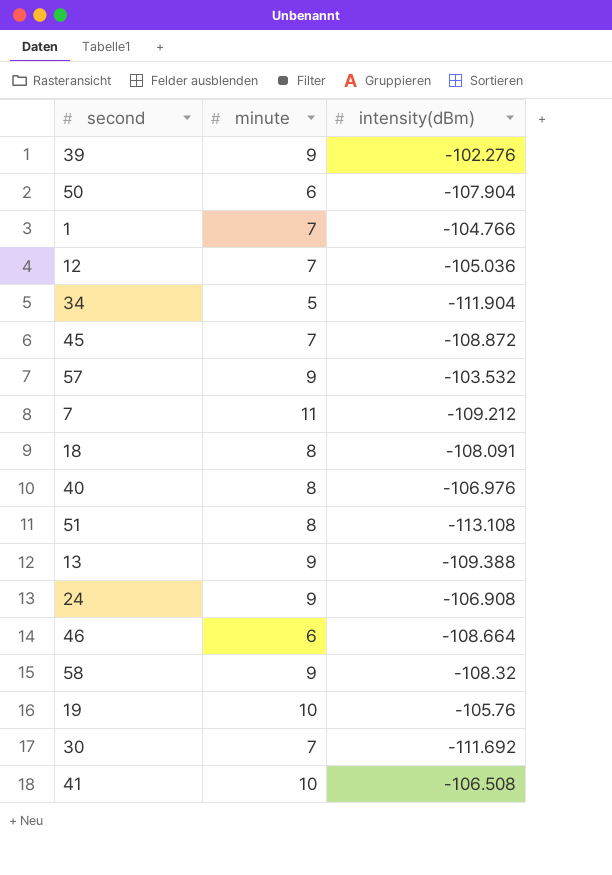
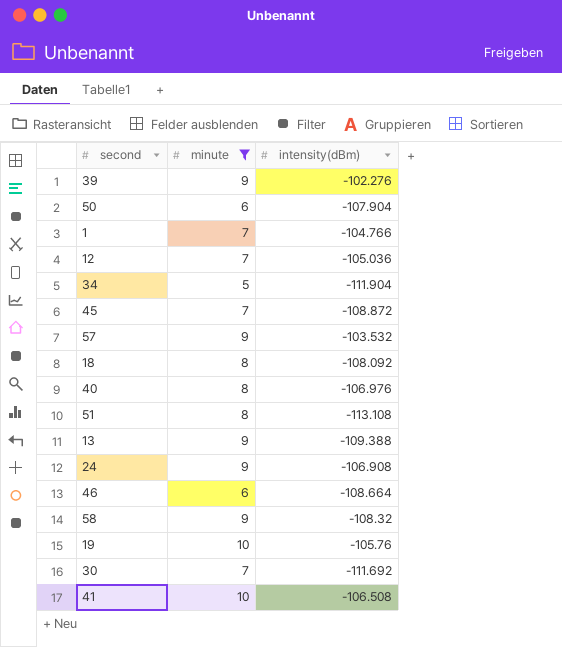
filter: none -> minute != 11
18 | intensity(dBm): -108.091 -> -108.092

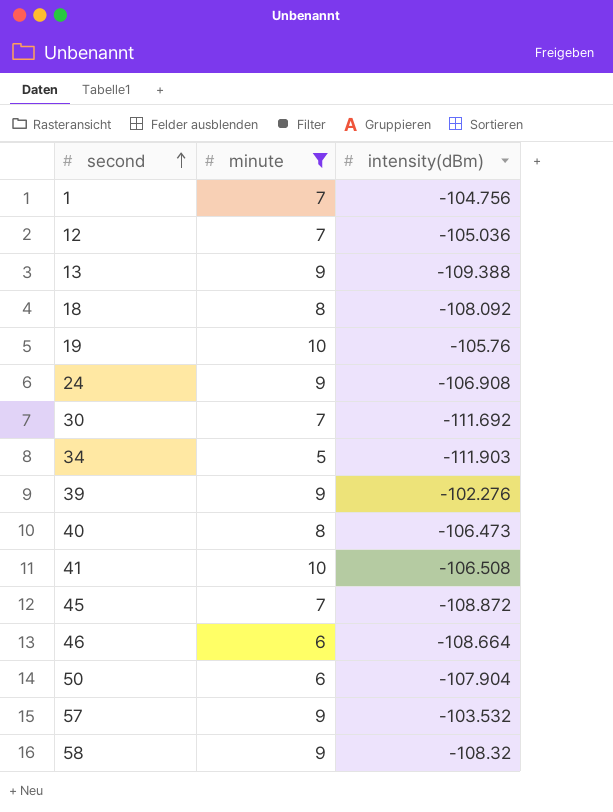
row order: none -> second ascending
row 51: 8 | -113.108 -> none
1 | intensity(dBm): -104.766 -> -104.756
34 | intensity(dBm): -111.904 -> -111.903
40 | intensity(dBm): -106.976 -> -106.473

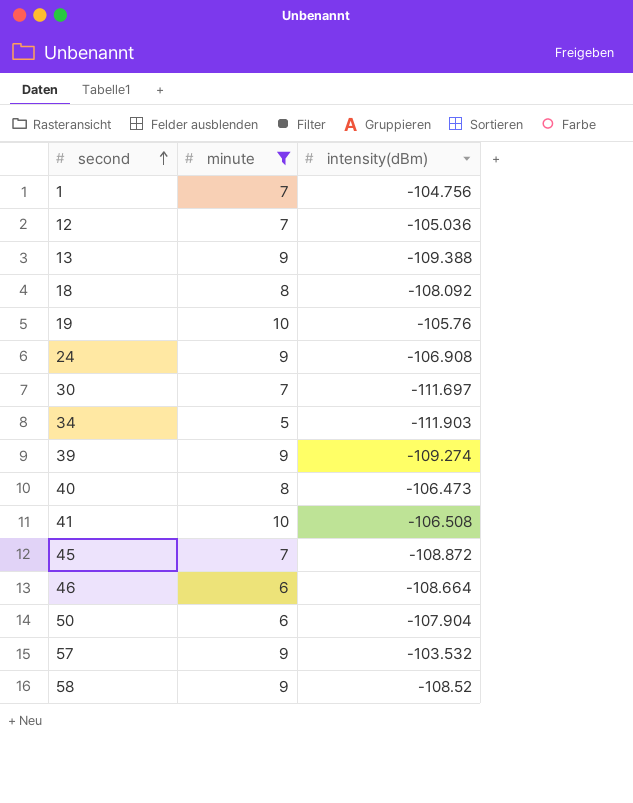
30 | intensity(dBm): -111.692 -> -111.697
39 | intensity(dBm): -102.276 -> -109.274
58 | intensity(dBm): -108.32 -> -108.52

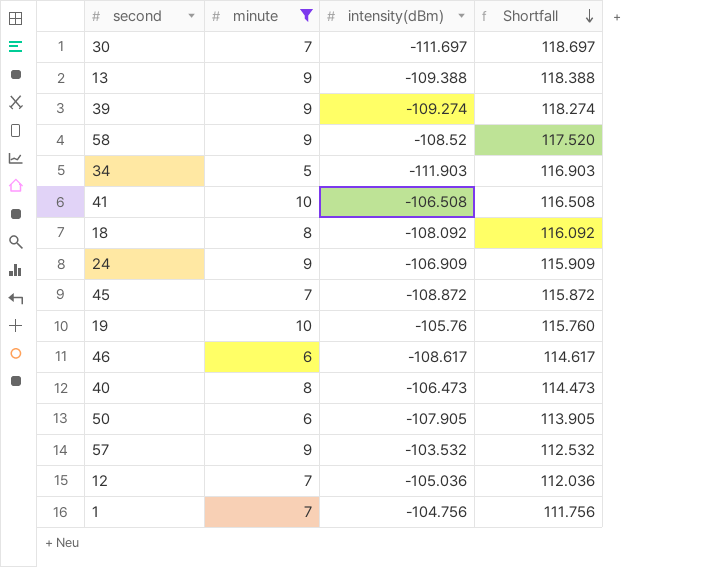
row order: second ascending -> Shortfall descending
column Shortfall | formula: none -> [minute] - [intensity(dBm)]
24 | intensity(dBm): -106.908 -> -106.909
46 | intensity(dBm): -108.664 -> -108.617
50 | intensity(dBm): -107.904 -> -107.905

